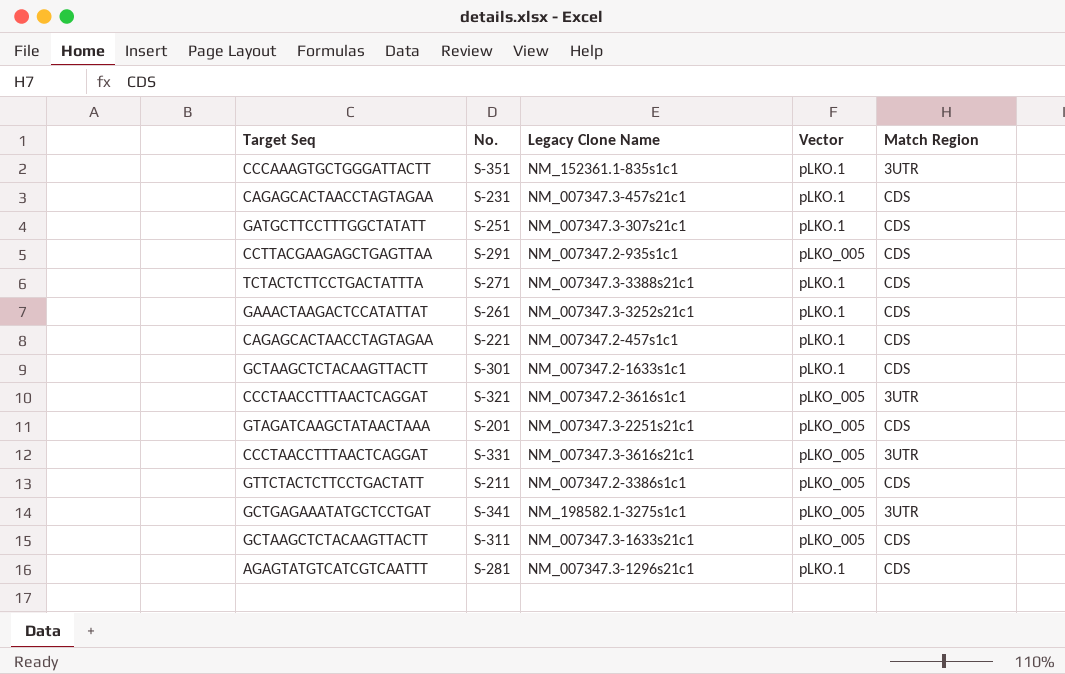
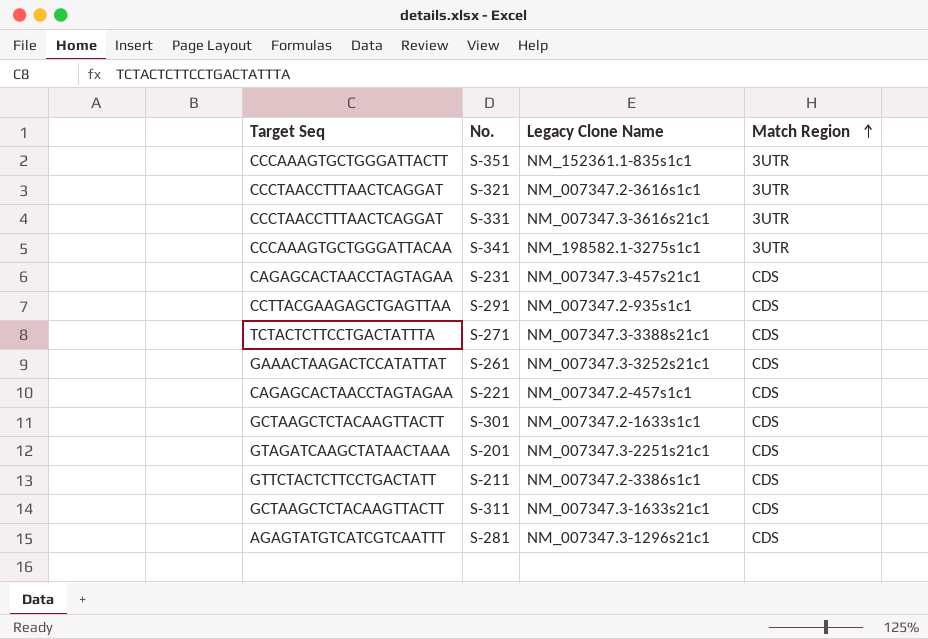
row order: none -> Match Region ascending
column Vector | position: 4 -> none
row S-251: GATGCTTCCTTTGGCTATATT | NM_007347.3-307s21c1 | pLKO.1 | CDS -> none
S-341 | Target Seq: GCTGAGAAATATGCTCCTGAT -> CCCAAAGTGCTGGGATTACAA

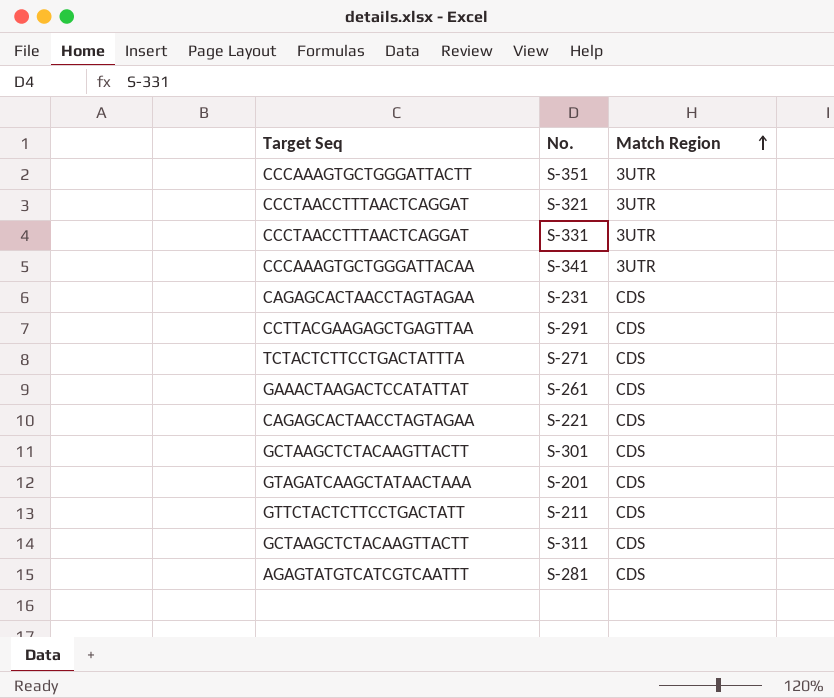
column Legacy Clone Name | position: 3 -> none

